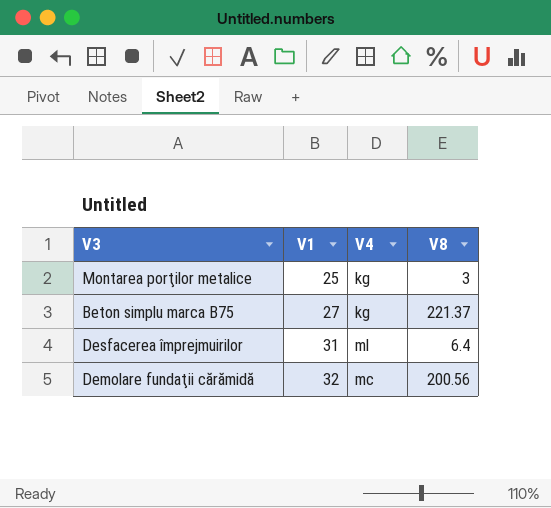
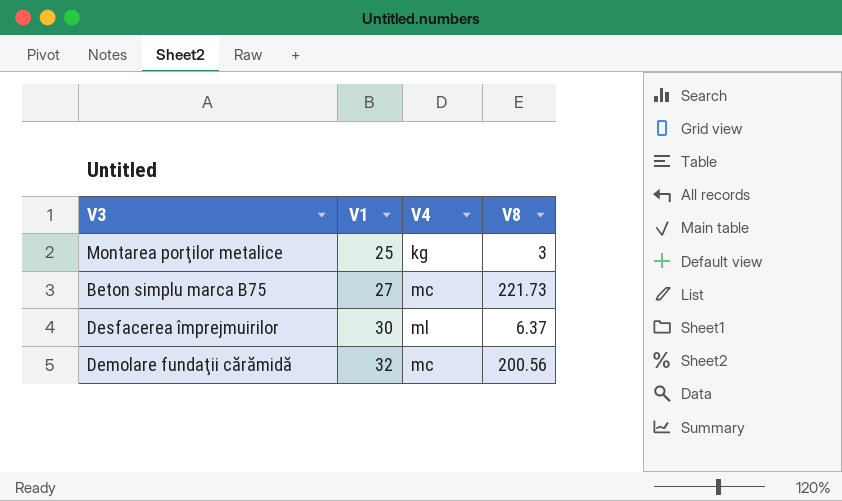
Beton simplu marca B75 | V4: kg -> mc
Beton simplu marca B75 | V8: 221.37 -> 221.73
Desfacerea împrejmuirilor | V1: 31 -> 30
Desfacerea împrejmuirilor | V8: 6.4 -> 6.37

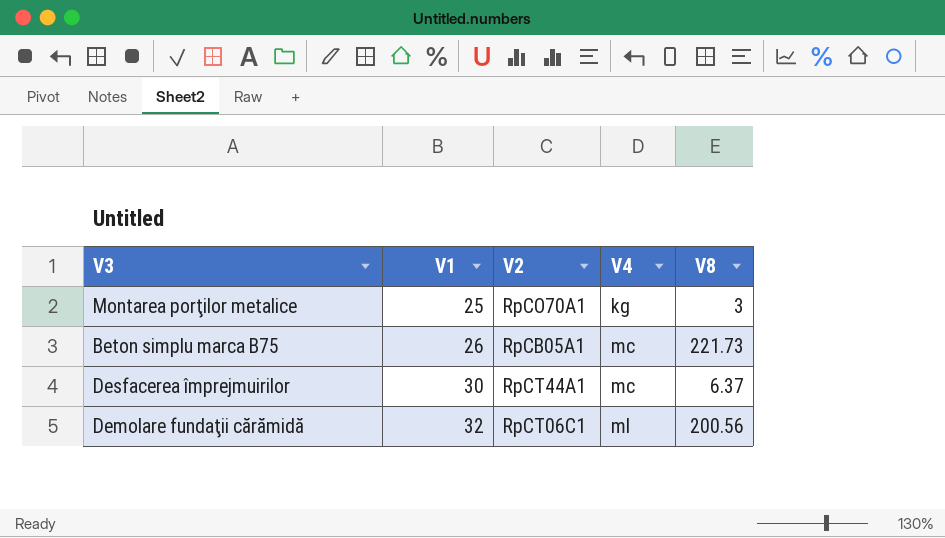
column V2 | position: none -> 3
Beton simplu marca B75 | V1: 27 -> 26
Desfacerea împrejmuirilor | V4: ml -> mc
Demolare fundaţii cărămidă | V4: mc -> ml

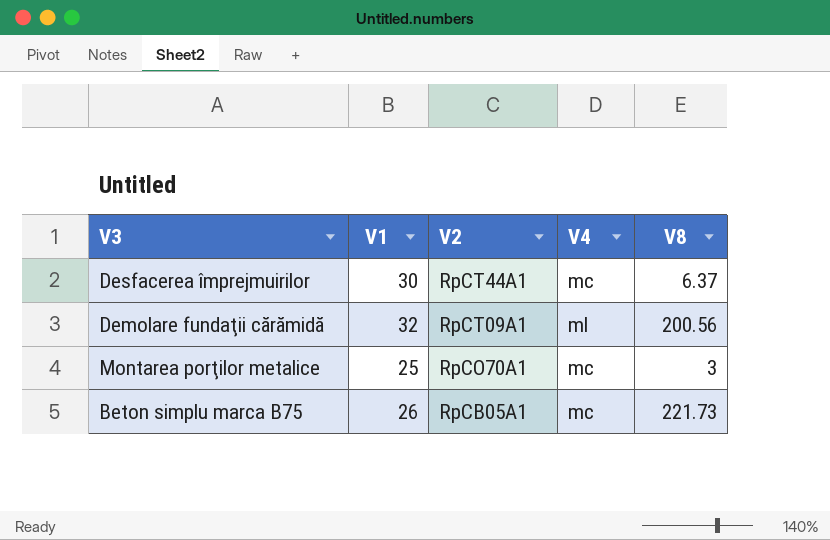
row order: V1 ascending -> V2 descending
Demolare fundaţii cărămidă | V2: RpCT06C1 -> RpCT09A1
Montarea porţilor metalice | V4: kg -> mc

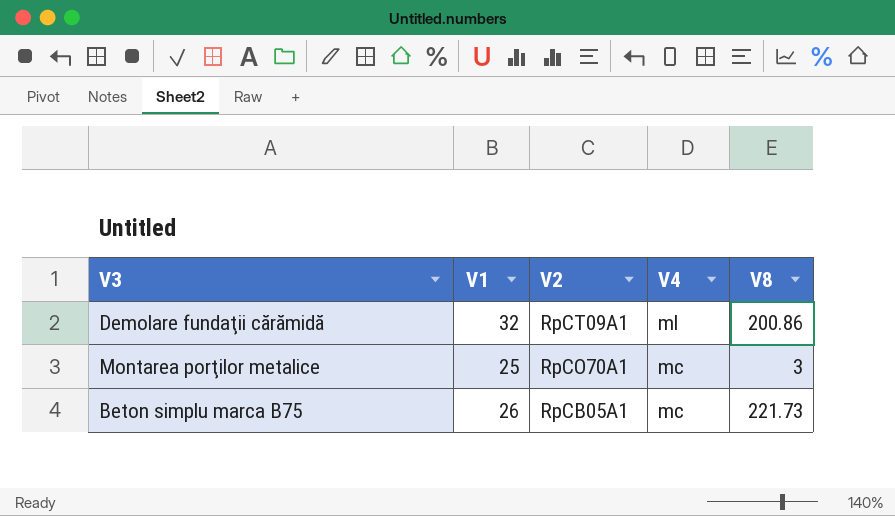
row Desfacerea împrejmuirilor: 30 | RpCT44A1 | mc | 6.37 -> none
Demolare fundaţii cărămidă | V8: 200.56 -> 200.86

